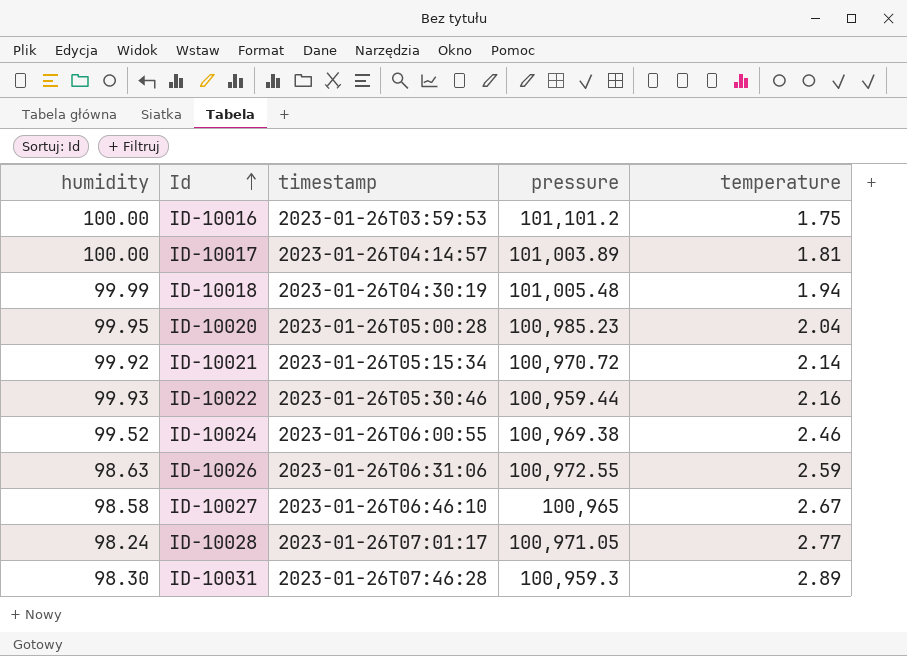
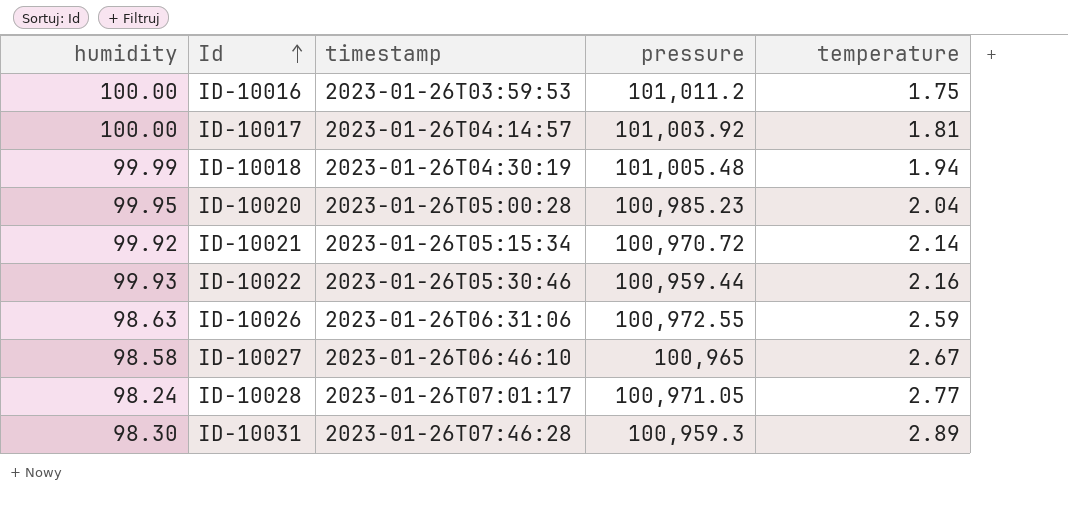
row ID-10024: 99.52 | 2023-01-26T06:00:55 | 100,969.38 | 2.46 -> none
ID-10016 | pressure: 101,101.2 -> 101,011.2
ID-10017 | pressure: 101,003.89 -> 101,003.92

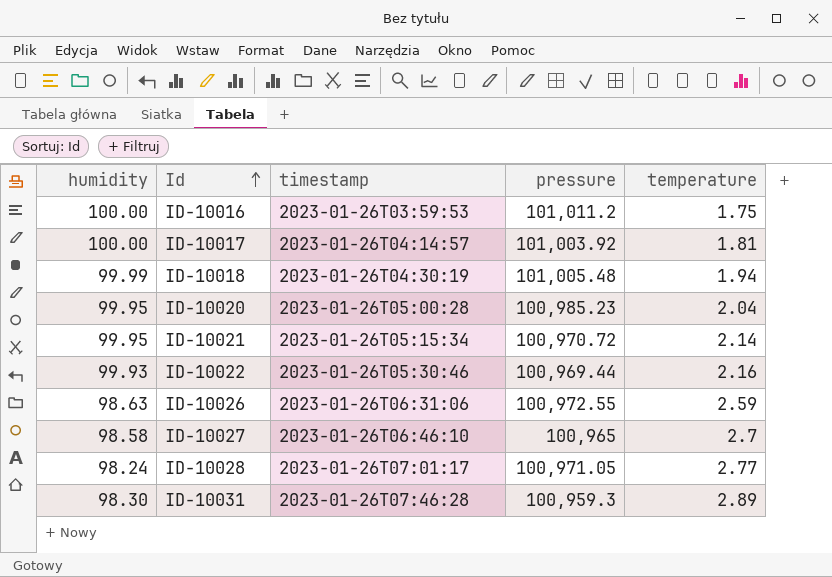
ID-10021 | humidity: 99.92 -> 99.95
ID-10022 | pressure: 100,959.44 -> 100,969.44
ID-10027 | temperature: 2.67 -> 2.7

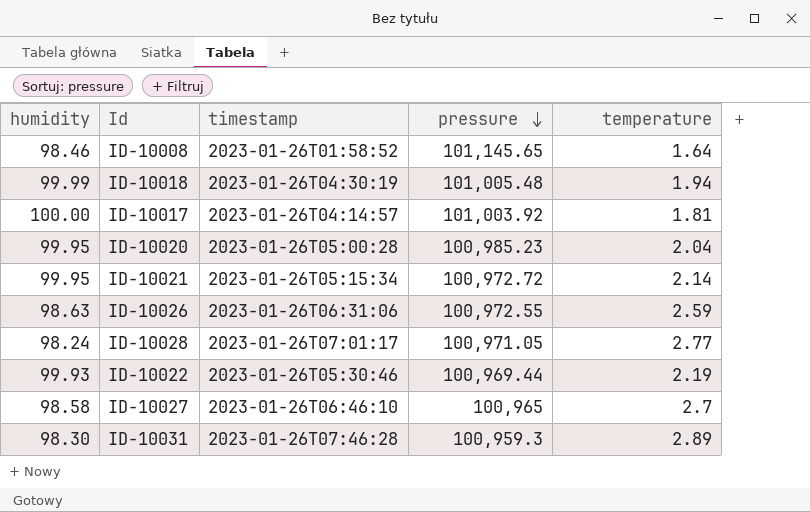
row order: Id ascending -> pressure descending
row ID-10016: 100.00 | 2023-01-26T03:59:53 | 101,011.2 | 1.75 -> none
row ID-10008: none -> 98.46 | 2023-01-26T01:58:52 | 101,145.65 | 1.64
ID-10021 | pressure: 100,970.72 -> 100,972.72
ID-10022 | temperature: 2.16 -> 2.19

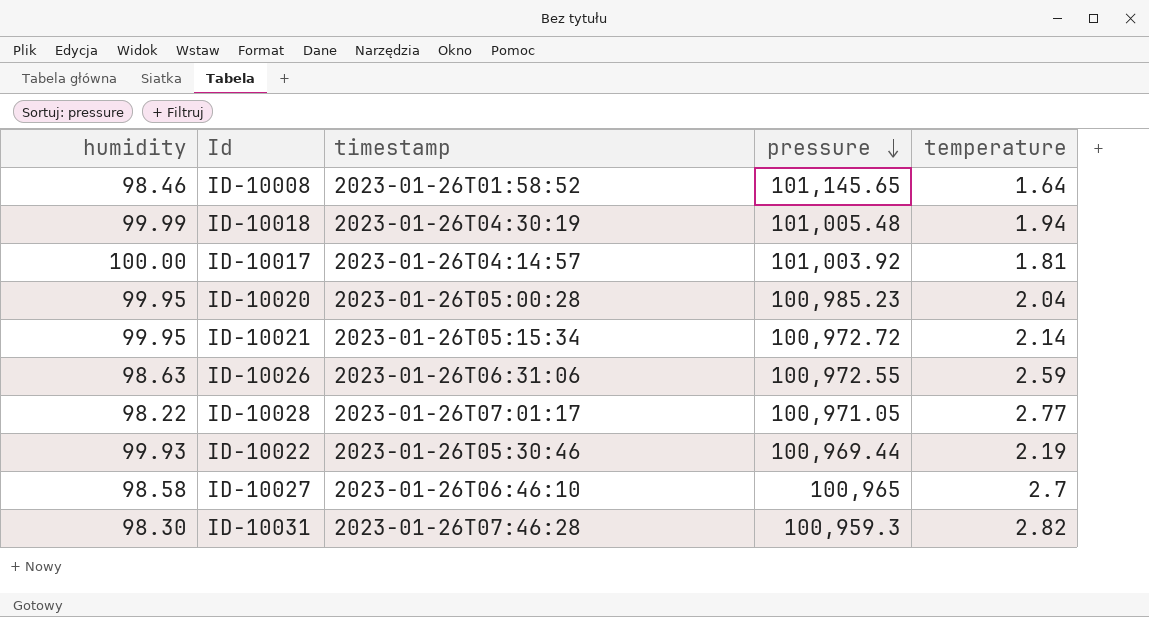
ID-10028 | humidity: 98.24 -> 98.22
ID-10031 | temperature: 2.89 -> 2.82

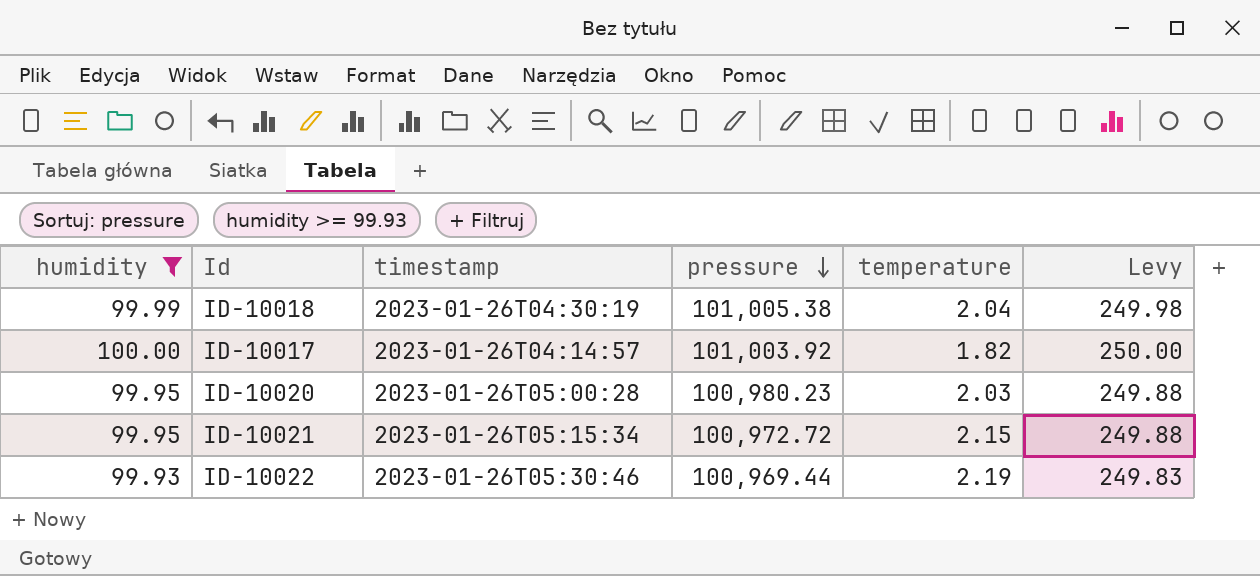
filter: none -> humidity >= 99.93
column Levy | formula: none -> [humidity] * 2.5
ID-10018 | pressure: 101,005.48 -> 101,005.38
ID-10018 | temperature: 1.94 -> 2.04
ID-10017 | temperature: 1.81 -> 1.82
ID-10020 | pressure: 100,985.23 -> 100,980.23
ID-10020 | temperature: 2.04 -> 2.03
ID-10021 | temperature: 2.14 -> 2.15

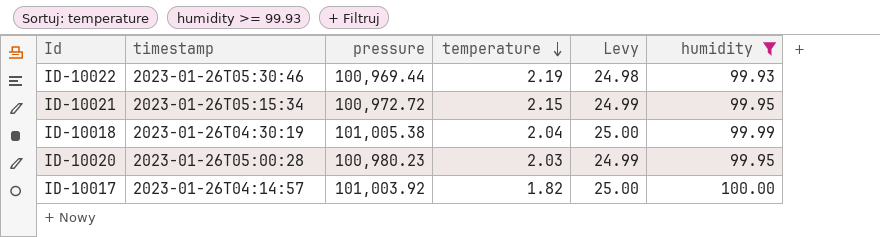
row order: pressure descending -> temperature descending
column Levy | formula: [humidity] * 2.5 -> [humidity] * 0.25
column humidity | position: 1 -> 6

